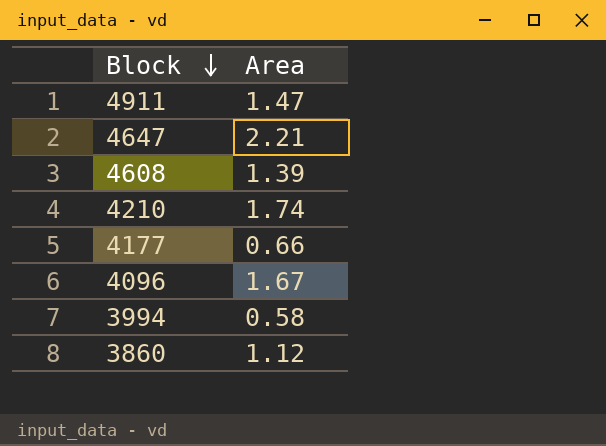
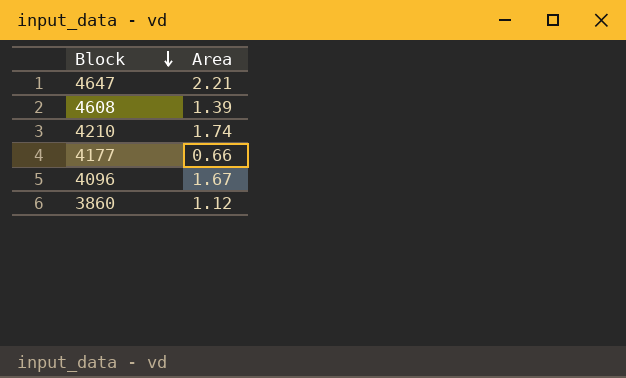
row 4911: 1.47 -> none
row 3994: 0.58 -> none

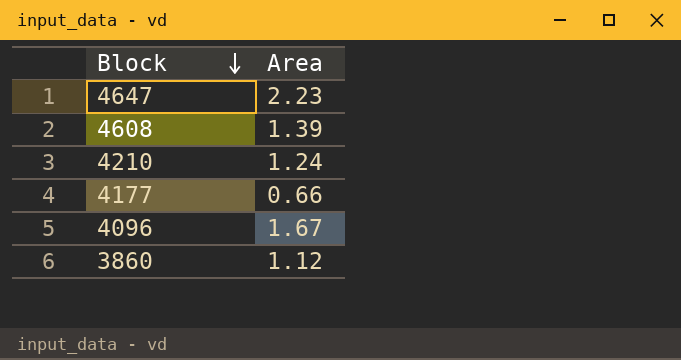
4647 | Area: 2.21 -> 2.23
4210 | Area: 1.74 -> 1.24

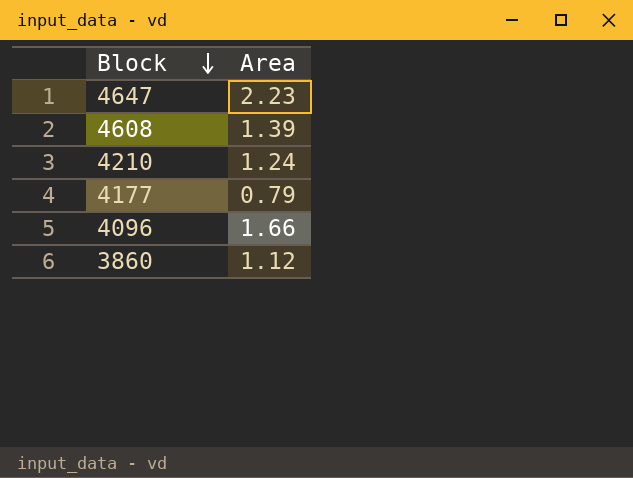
4177 | Area: 0.66 -> 0.79
4096 | Area: 1.67 -> 1.66

